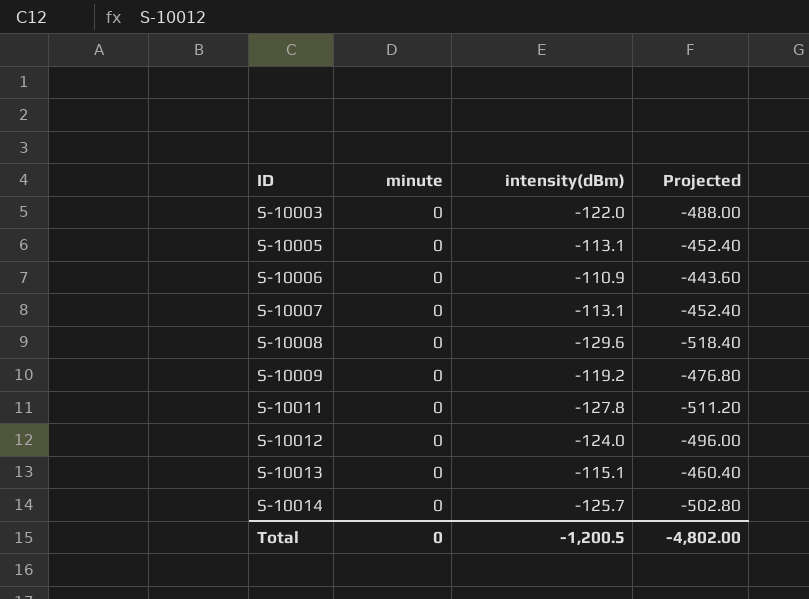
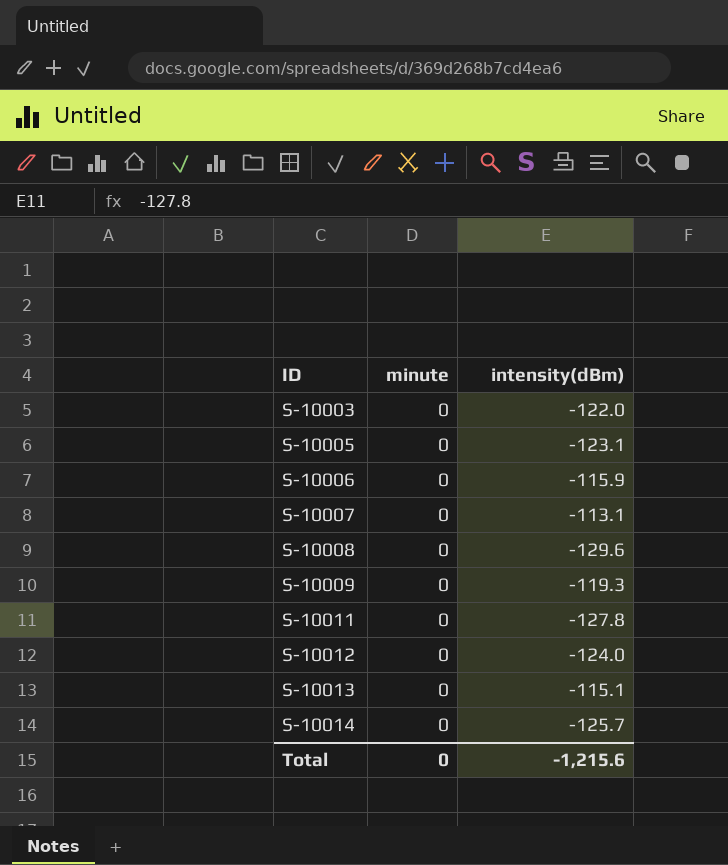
column Projected | formula: [intensity(dBm)] * 4 -> none
S-10005 | intensity(dBm): -113.1 -> -123.1
S-10006 | intensity(dBm): -110.9 -> -115.9
S-10009 | intensity(dBm): -119.2 -> -119.3
Total | intensity(dBm): -1,200.5 -> -1,215.6

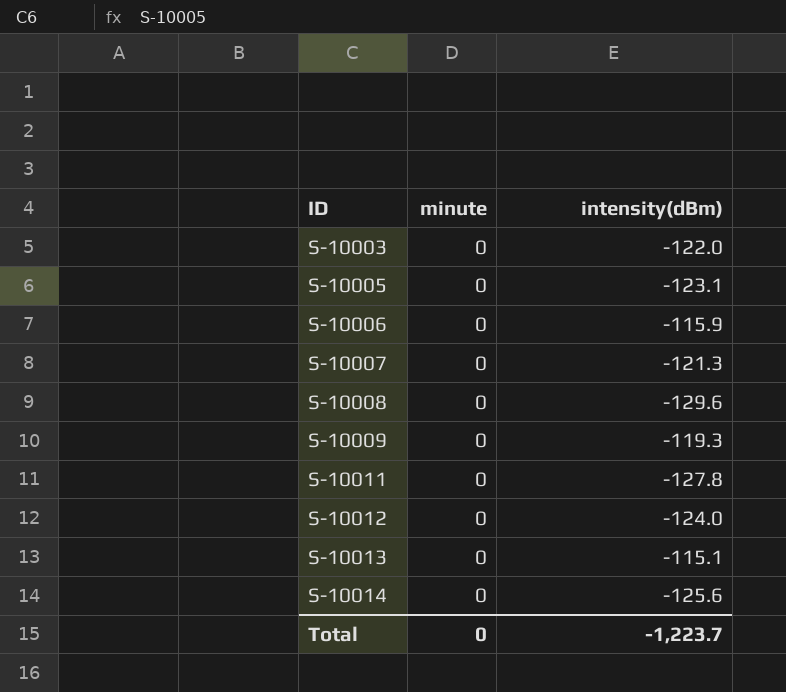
S-10007 | intensity(dBm): -113.1 -> -121.3
S-10014 | intensity(dBm): -125.7 -> -125.6
Total | intensity(dBm): -1,215.6 -> -1,223.7

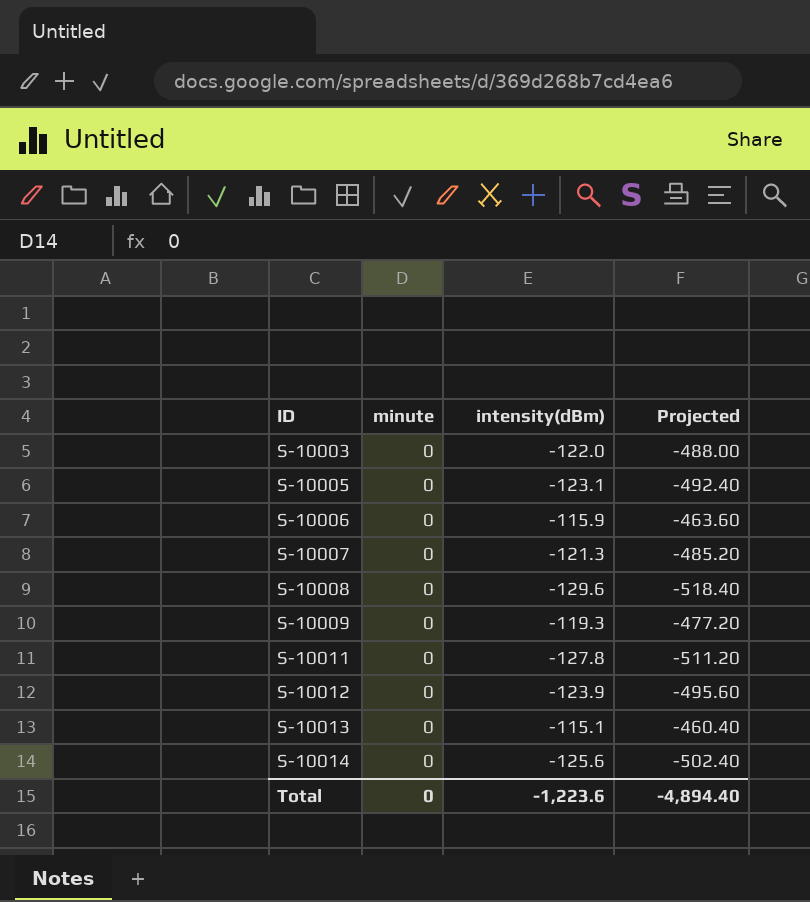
column Projected | formula: none -> [intensity(dBm)] * 4
S-10012 | intensity(dBm): -124.0 -> -123.9
Total | intensity(dBm): -1,223.7 -> -1,223.6

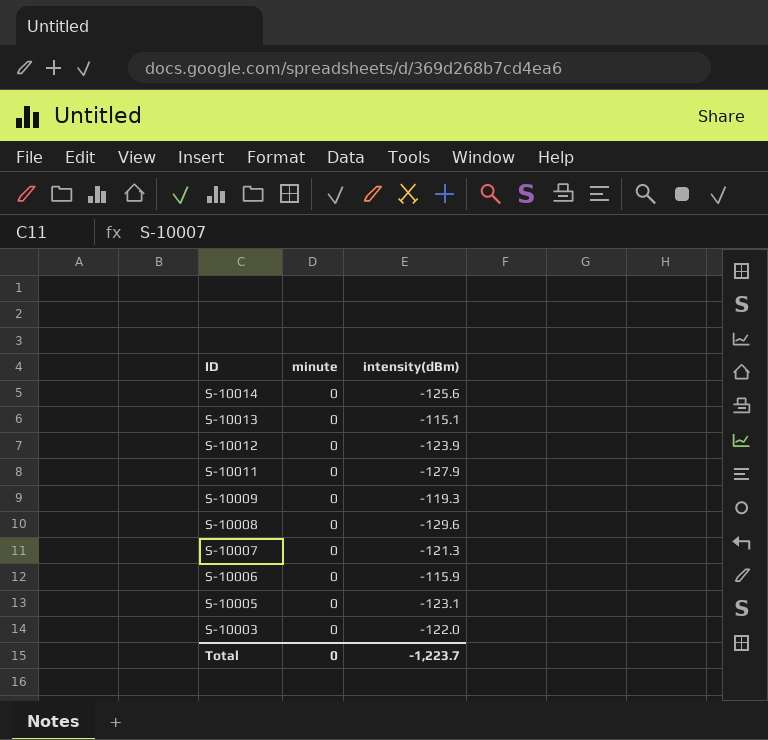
row order: ID ascending -> ID descending
column Projected | formula: [intensity(dBm)] * 4 -> none
S-10011 | intensity(dBm): -127.8 -> -127.9
Total | intensity(dBm): -1,223.6 -> -1,223.7

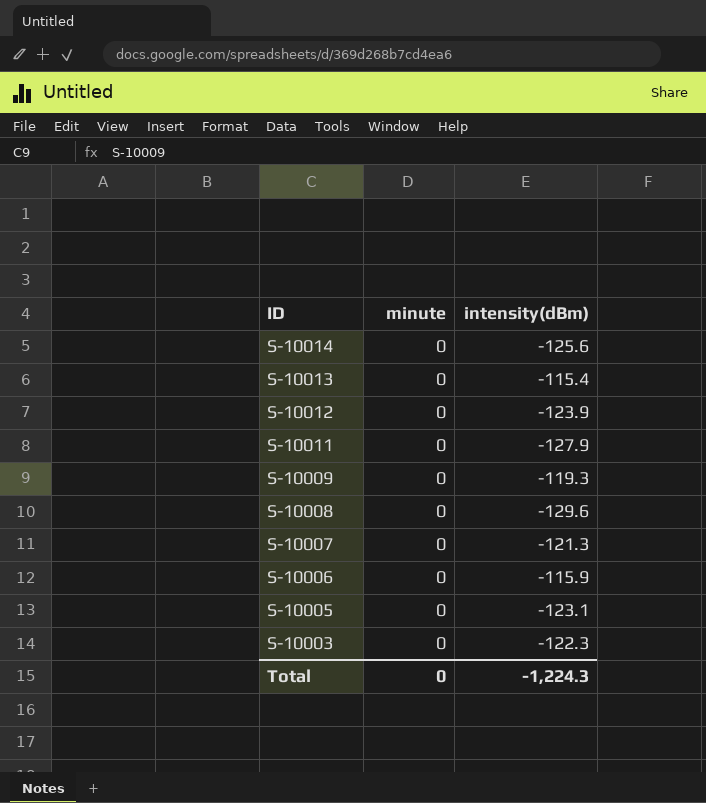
S-10013 | intensity(dBm): -115.1 -> -115.4
S-10003 | intensity(dBm): -122.0 -> -122.3
Total | intensity(dBm): -1,223.7 -> -1,224.3

